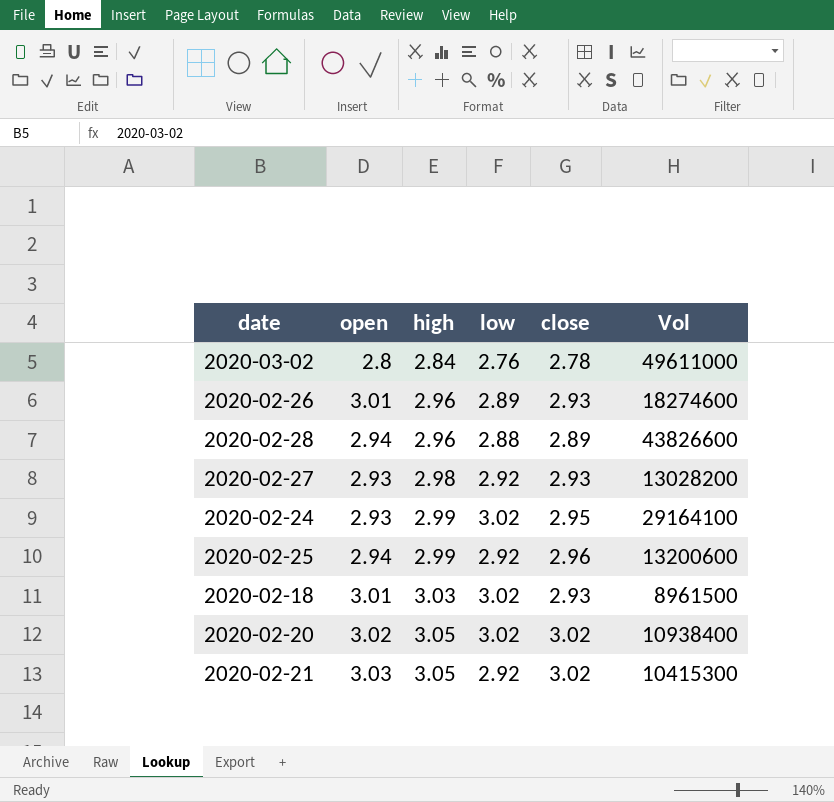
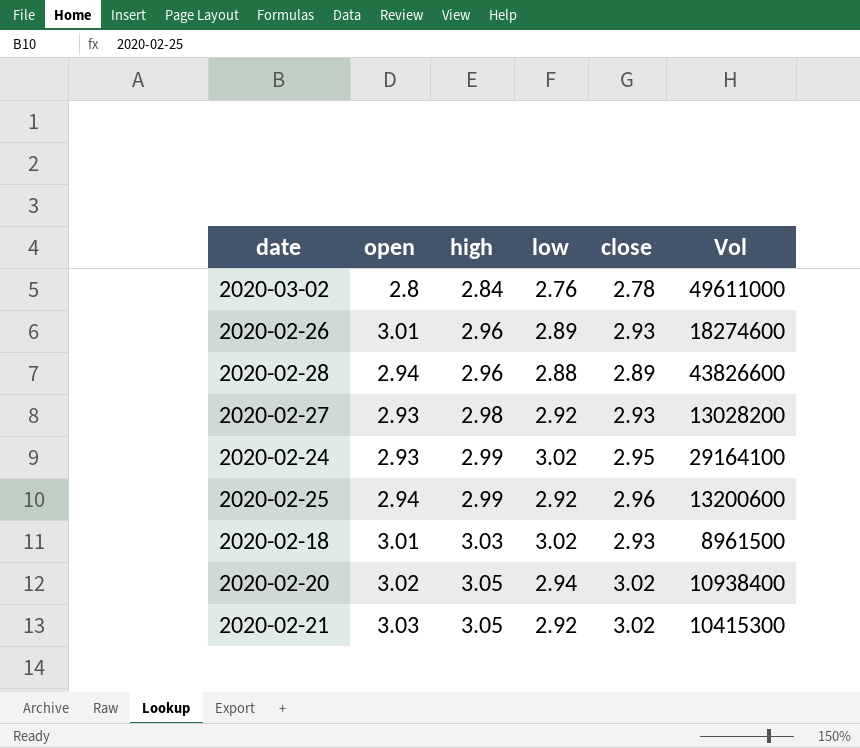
2020-02-20 | low: 3.02 -> 2.94

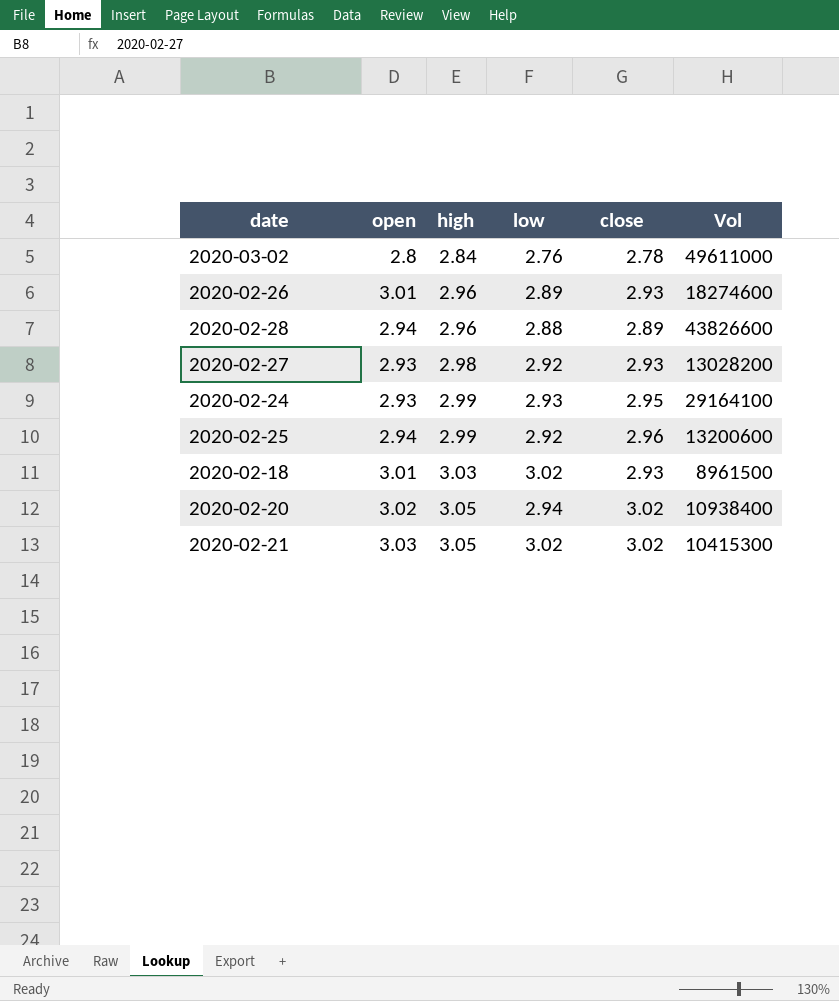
2020-02-24 | low: 3.02 -> 2.93
2020-02-21 | low: 2.92 -> 3.02

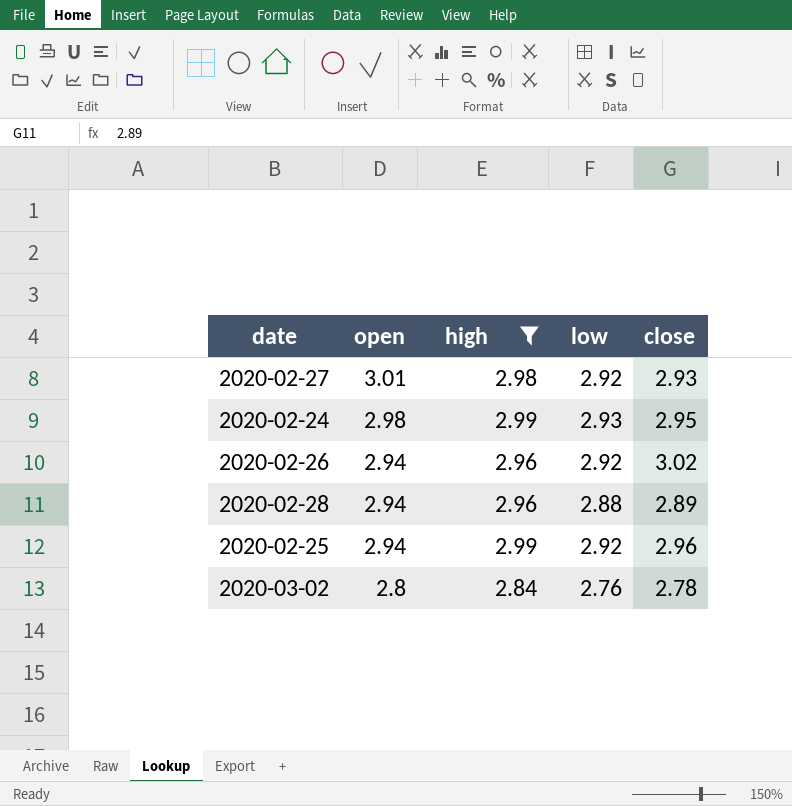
filter: none -> high <= 2.99
row order: high ascending -> open descending
column Vol | position: 6 -> none
2020-02-27 | open: 2.93 -> 3.01
2020-02-24 | open: 2.93 -> 2.98
2020-02-26 | open: 3.01 -> 2.94
2020-02-26 | low: 2.89 -> 2.92
2020-02-26 | close: 2.93 -> 3.02

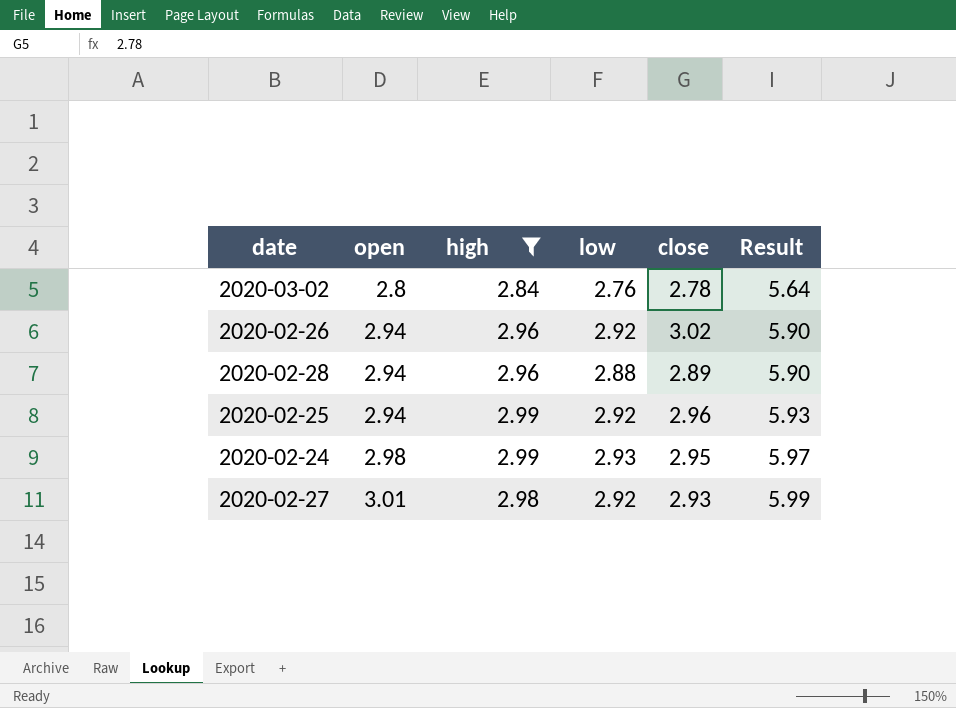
row order: open descending -> open ascending
column Result | formula: none -> [open] + [high]

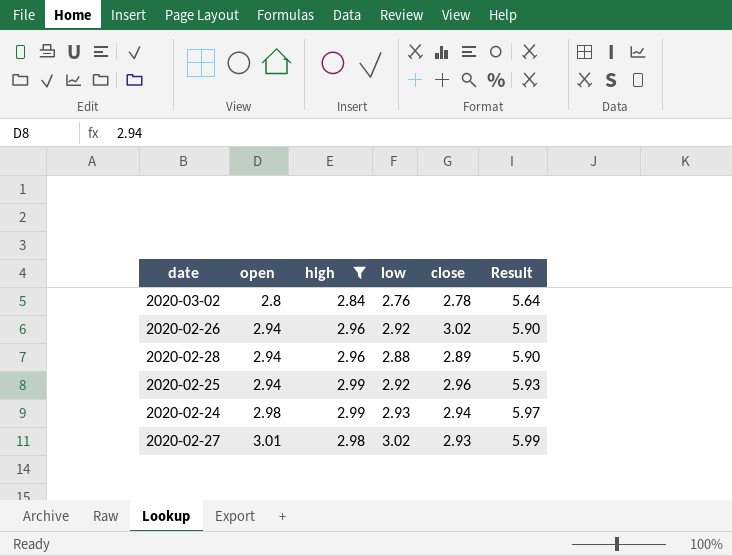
2020-02-24 | close: 2.95 -> 2.94
2020-02-27 | low: 2.92 -> 3.02

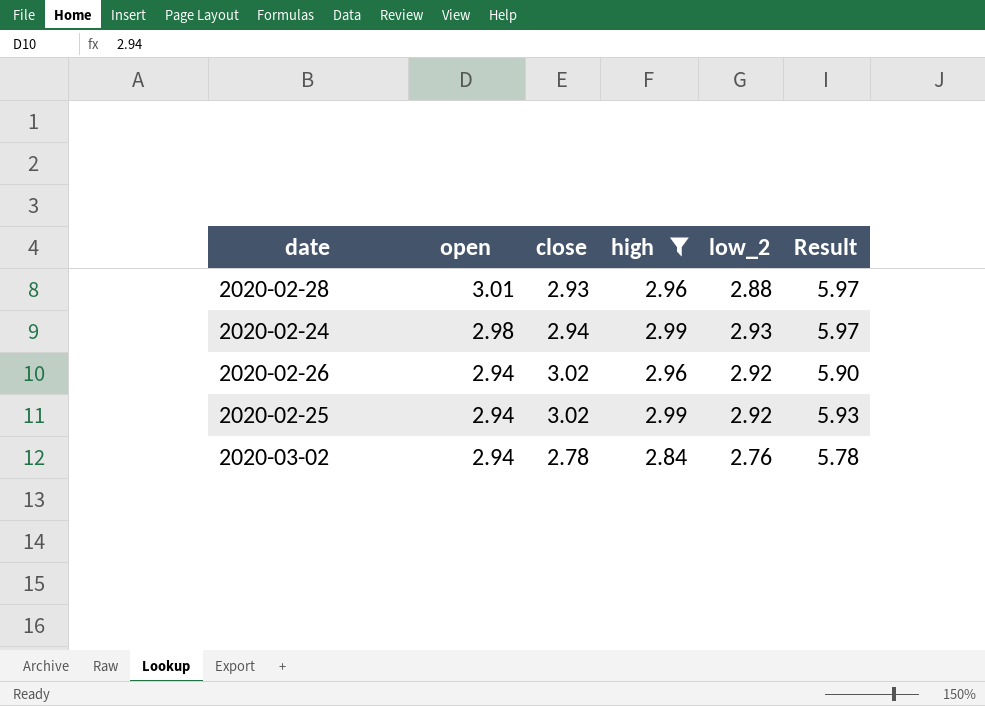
row order: open ascending -> open descending
column close | position: 5 -> 3
column name: low -> low_2
row 2020-02-27: 3.01 | 2.98 | 3.02 | 2.93 | 5.99 -> none
2020-02-28 | open: 2.94 -> 3.01
2020-02-28 | close: 2.89 -> 2.93
2020-02-28 | Result: 5.90 -> 5.97
2020-02-25 | close: 2.96 -> 3.02
2020-03-02 | open: 2.8 -> 2.94
2020-03-02 | Result: 5.64 -> 5.78

